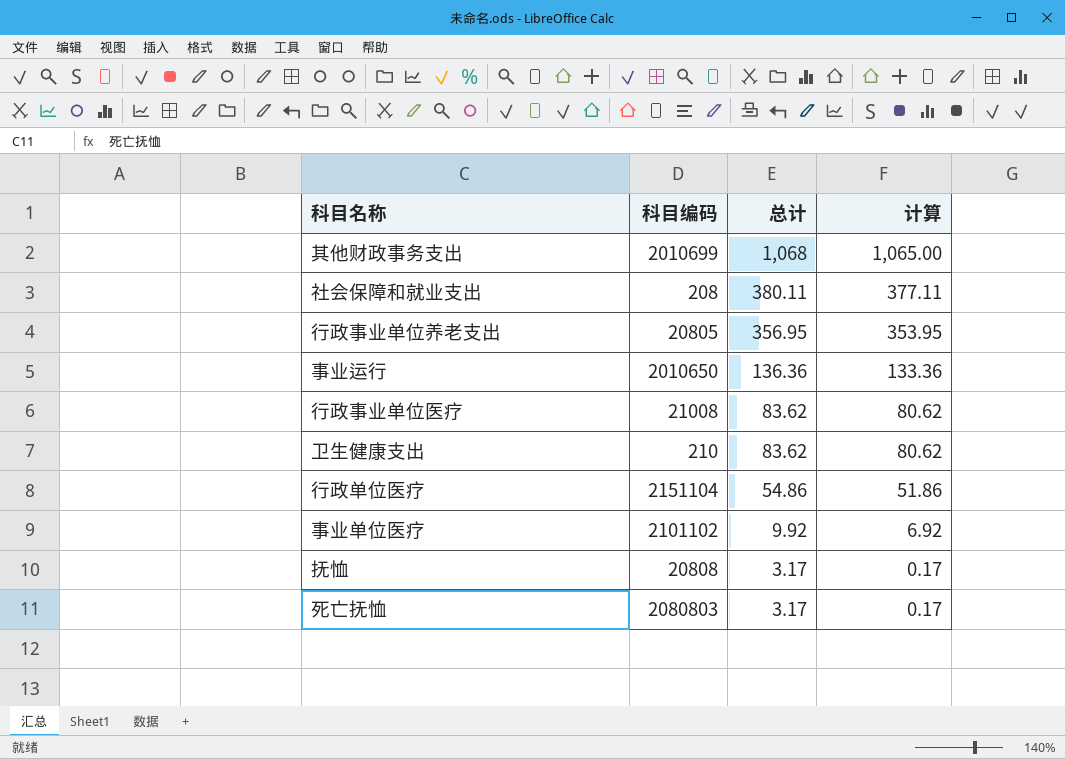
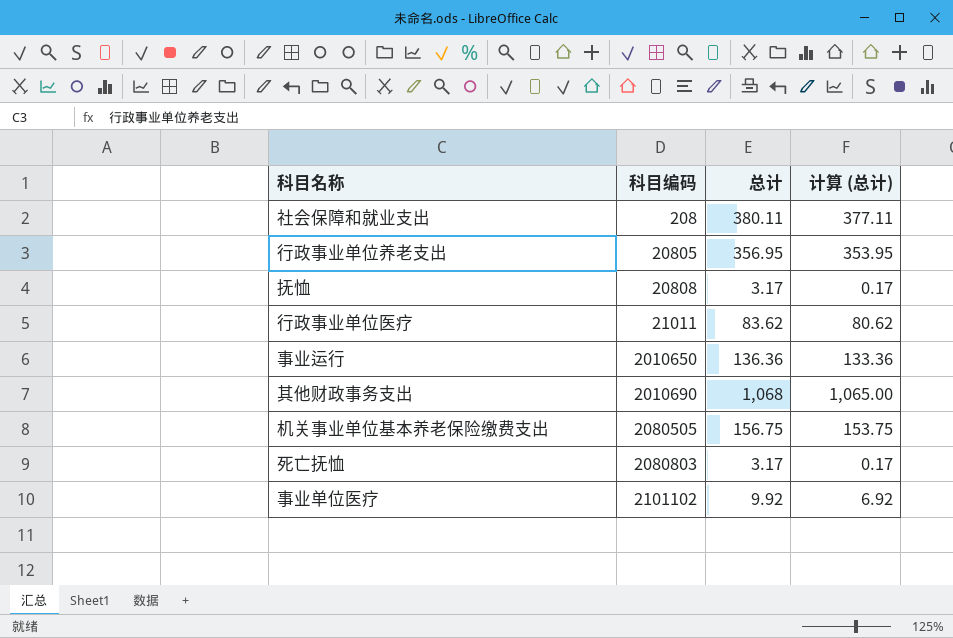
row order: 总计 descending -> 科目编码 ascending
column name: 计算 -> 计算 (总计)
row 卫生健康支出: 210 | 83.62 | 80.62 -> none
row 行政单位医疗: 2151104 | 54.86 | 51.86 -> none
行政事业单位医疗 | 科目编码: 21008 -> 21011
其他财政事务支出 | 科目编码: 2010699 -> 2010690
row 机关事业单位基本养老保险缴费支出: none -> 2080505 | 156.75 | 153.75

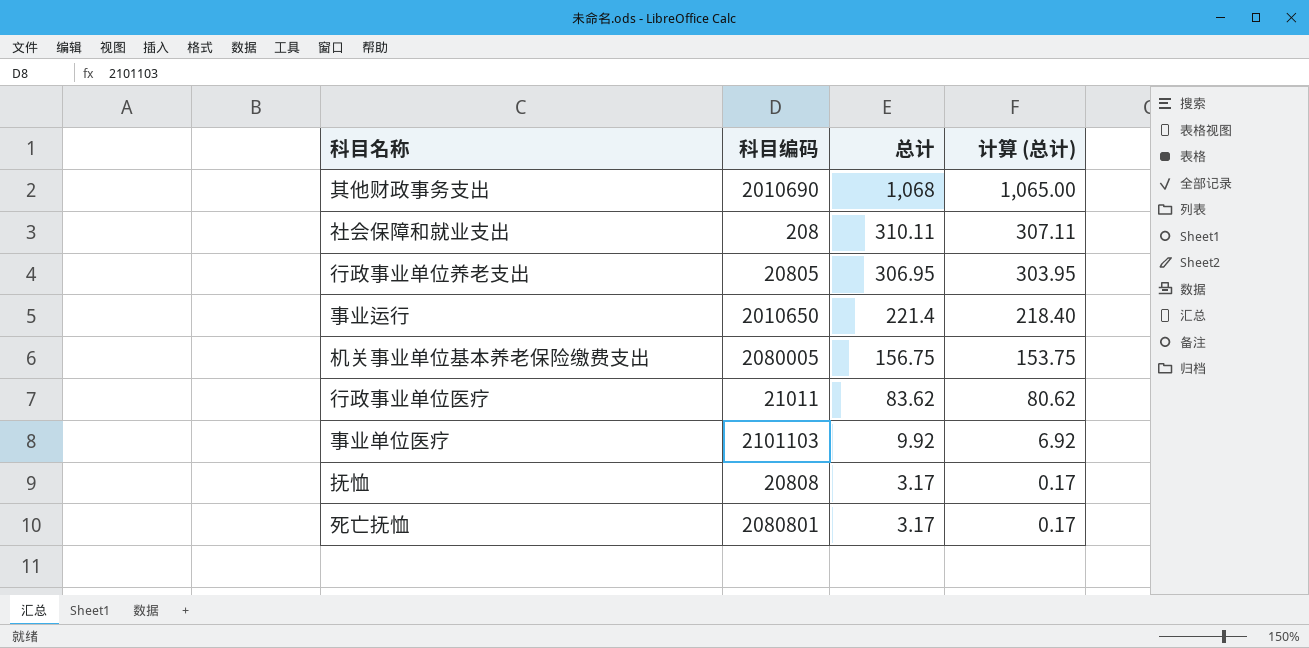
row order: 科目编码 ascending -> 总计 descending
社会保障和就业支出 | 总计: 380.11 -> 310.11
社会保障和就业支出 | 计算 (总计): 377.11 -> 307.11
行政事业单位养老支出 | 总计: 356.95 -> 306.95
行政事业单位养老支出 | 计算 (总计): 353.95 -> 303.95
事业运行 | 总计: 136.36 -> 221.4
事业运行 | 计算 (总计): 133.36 -> 218.40
机关事业单位基本养老保险缴费支出 | 科目编码: 2080505 -> 2080005
事业单位医疗 | 科目编码: 2101102 -> 2101103
死亡抚恤 | 科目编码: 2080803 -> 2080801

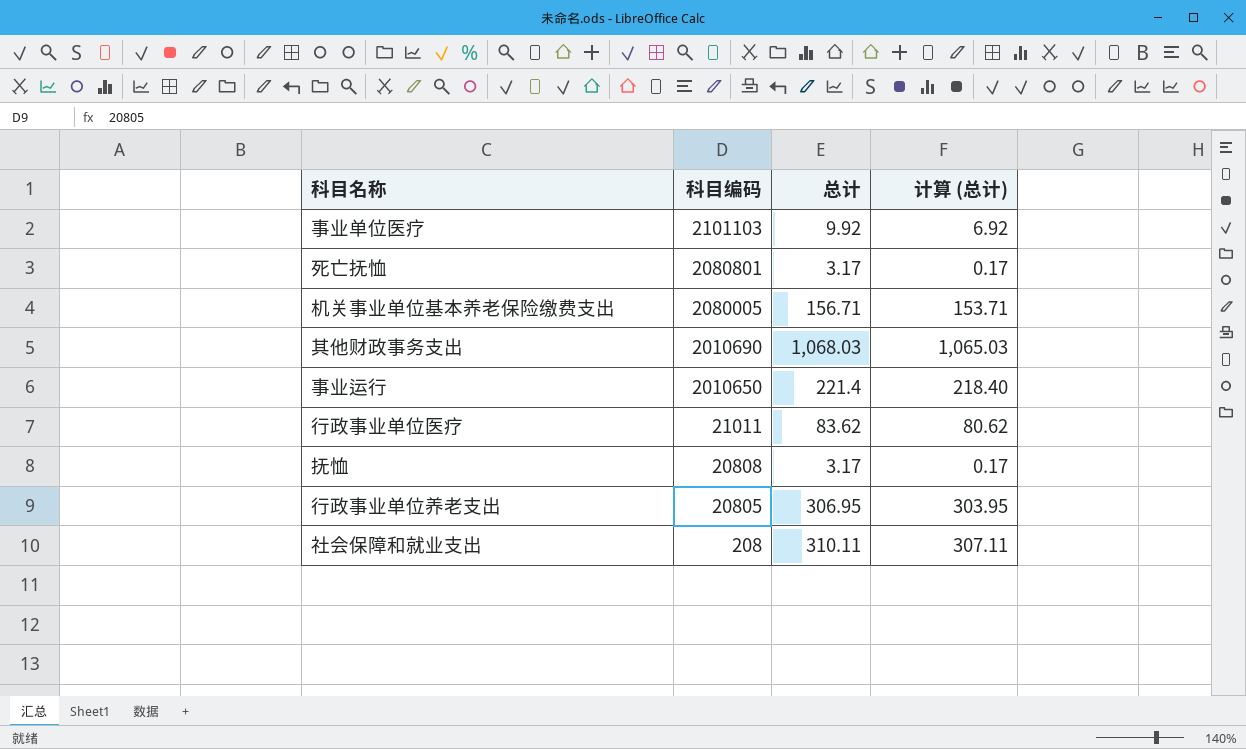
row order: 总计 descending -> 科目编码 descending
机关事业单位基本养老保险缴费支出 | 总计: 156.75 -> 156.71
机关事业单位基本养老保险缴费支出 | 计算 (总计): 153.75 -> 153.71
其他财政事务支出 | 总计: 1,068 -> 1,068.03
其他财政事务支出 | 计算 (总计): 1,065.00 -> 1,065.03

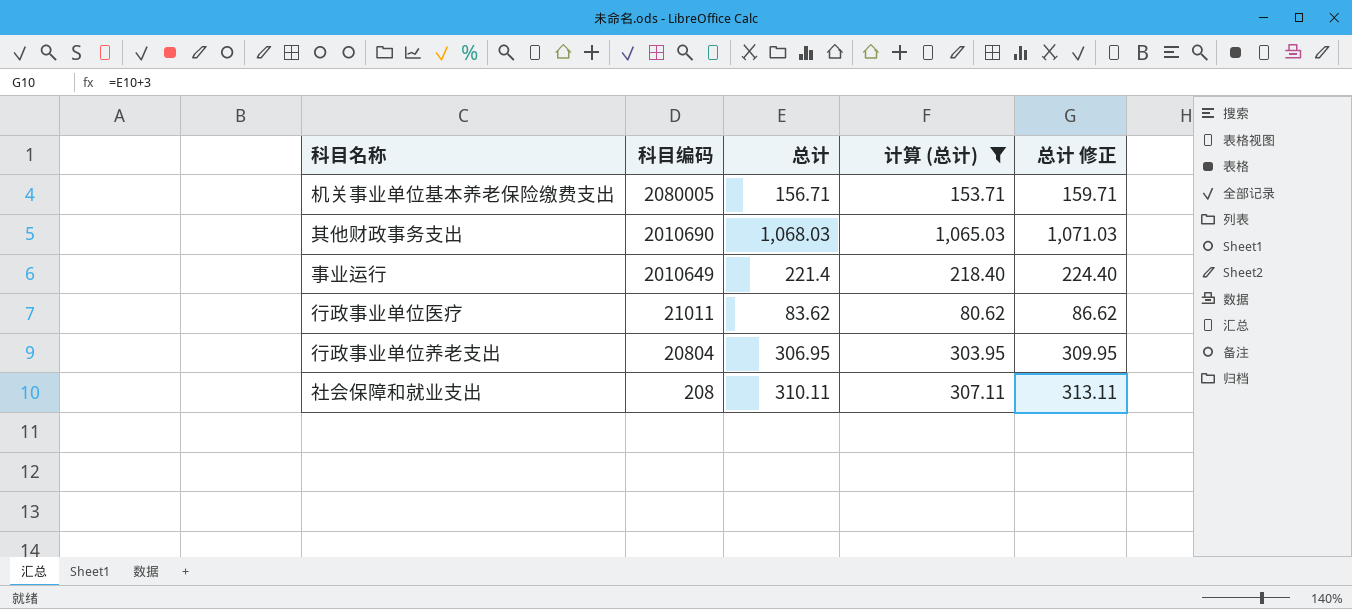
filter: none -> 计算 (总计) >= 80.62
column 总计 修正 | formula: none -> [总计] + 3
事业运行 | 科目编码: 2010650 -> 2010649
行政事业单位养老支出 | 科目编码: 20805 -> 20804

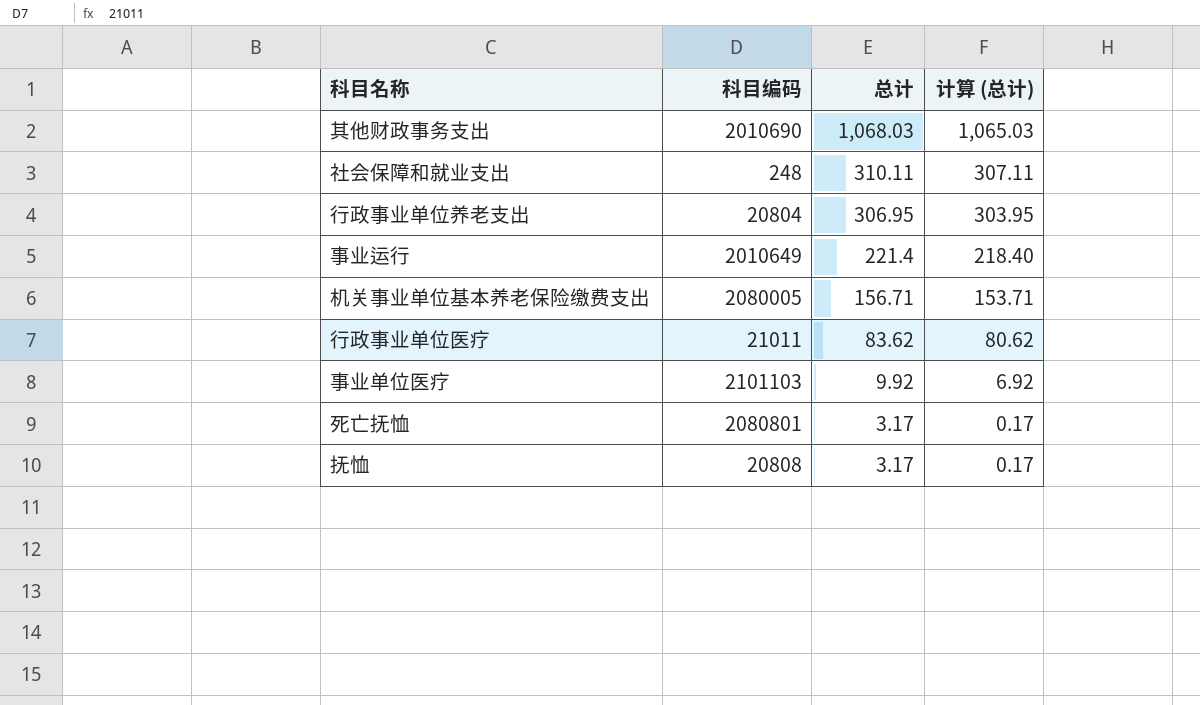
filter: 计算 (总计) >= 80.62 -> none
row order: 科目编码 descending -> 总计 descending
column 总计 修正 | formula: [总计] + 3 -> none
社会保障和就业支出 | 科目编码: 208 -> 248

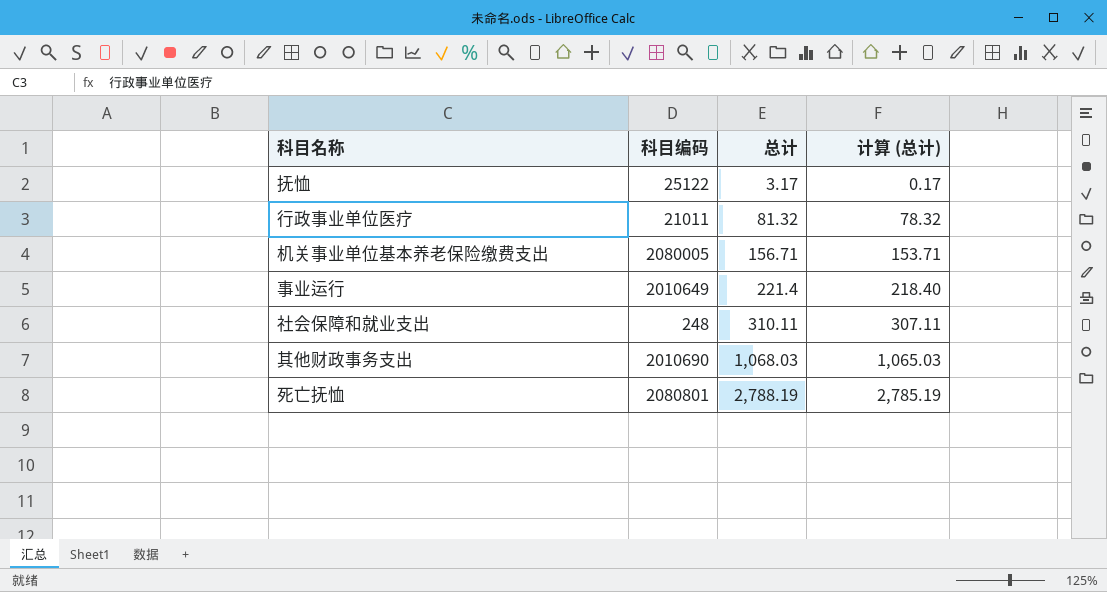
row order: 总计 descending -> 总计 ascending
row 行政事业单位养老支出: 20804 | 306.95 | 303.95 -> none
row 事业单位医疗: 2101103 | 9.92 | 6.92 -> none
抚恤 | 科目编码: 20808 -> 25122
行政事业单位医疗 | 总计: 83.62 -> 81.32
行政事业单位医疗 | 计算 (总计): 80.62 -> 78.32
死亡抚恤 | 总计: 3.17 -> 2,788.19
死亡抚恤 | 计算 (总计): 0.17 -> 2,785.19

